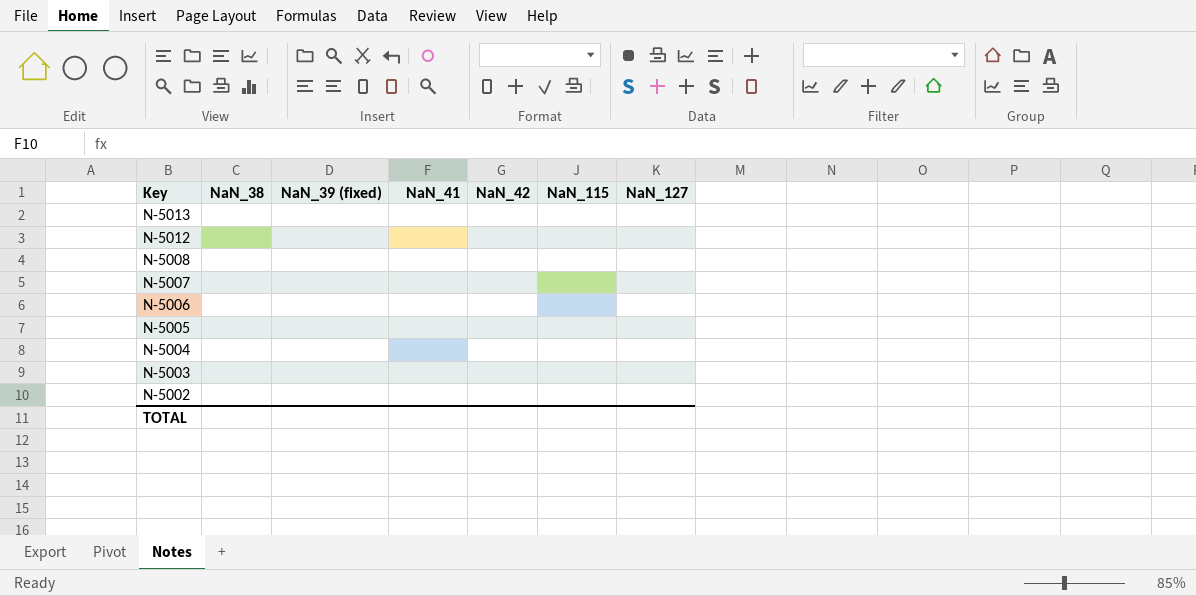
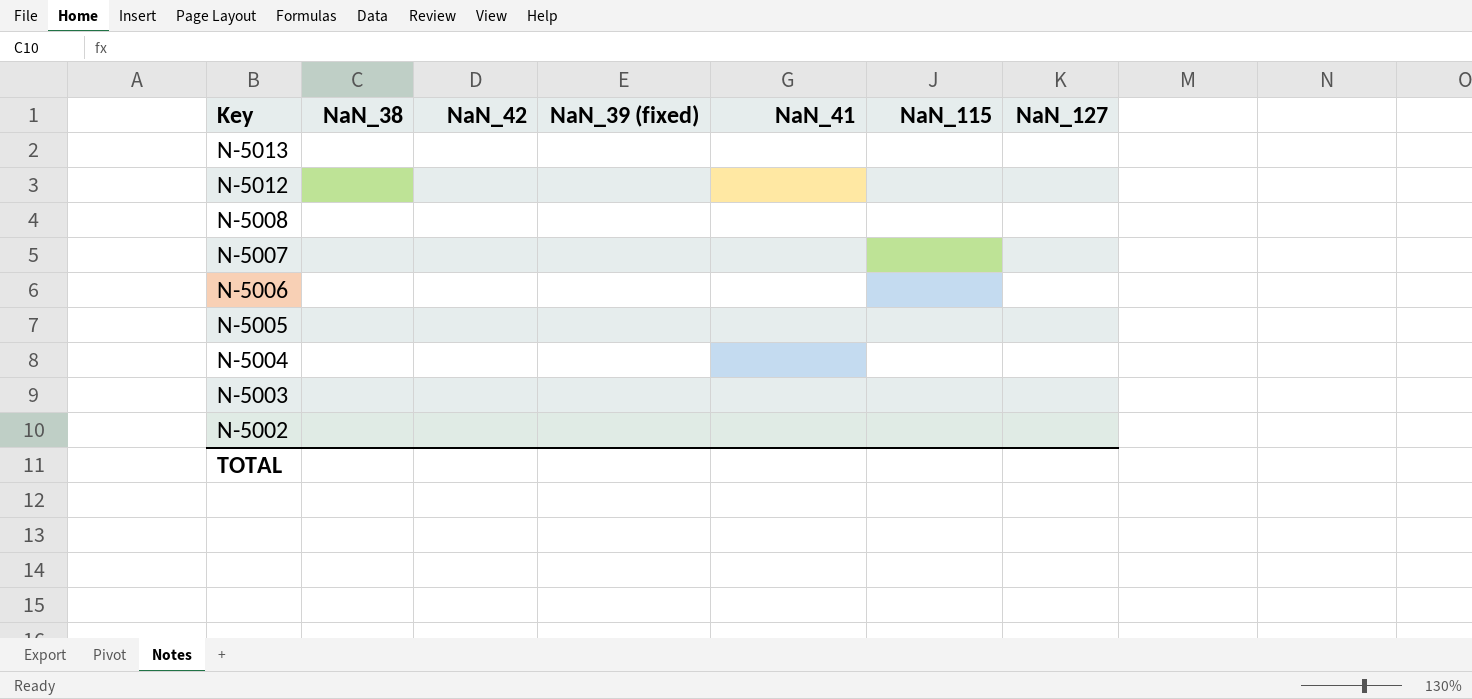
column NaN_42 | position: 5 -> 3

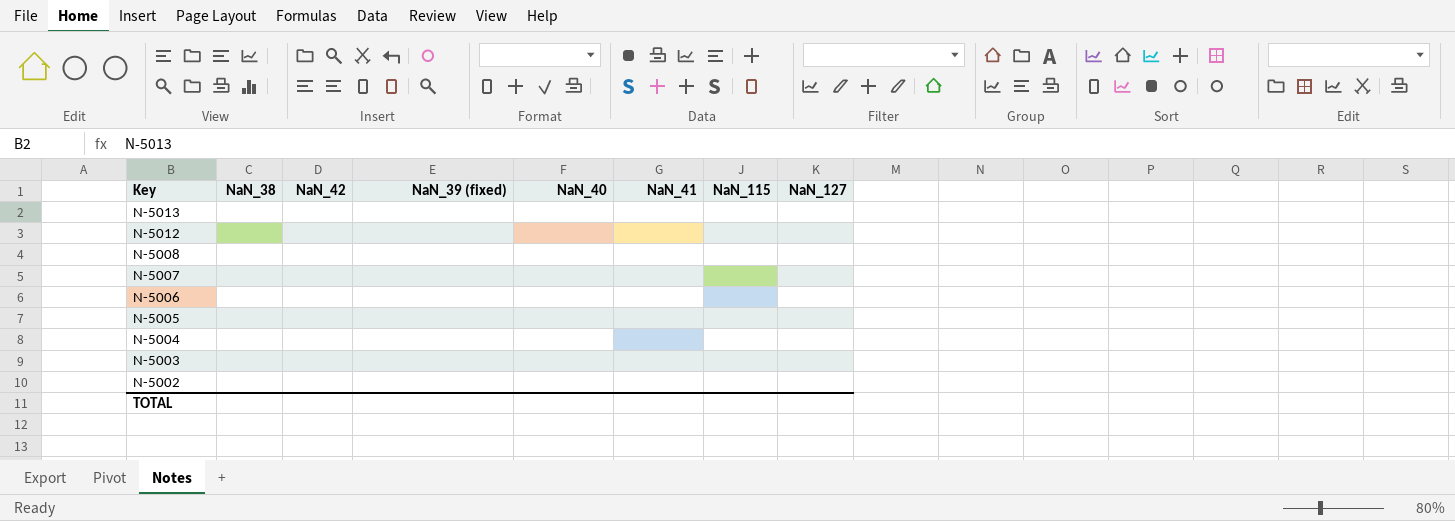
column NaN_40 | position: none -> 5

